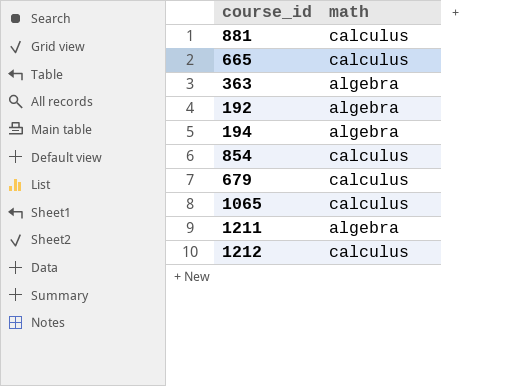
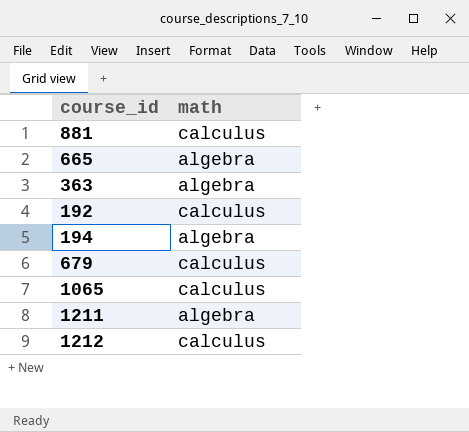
row 854: calculus -> none
665 | math: calculus -> algebra
192 | math: algebra -> calculus

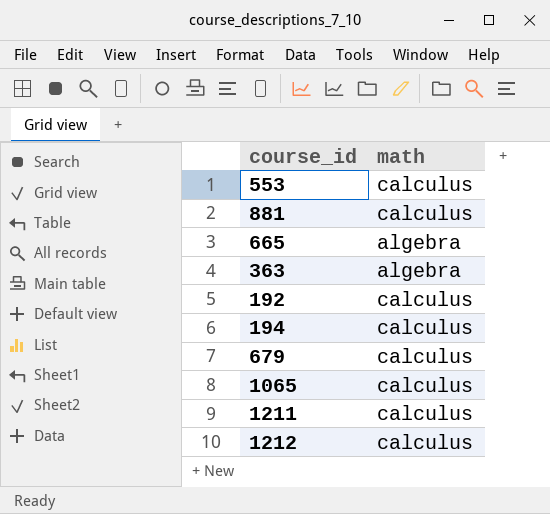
row 553: none -> calculus
194 | math: algebra -> calculus
1211 | math: algebra -> calculus

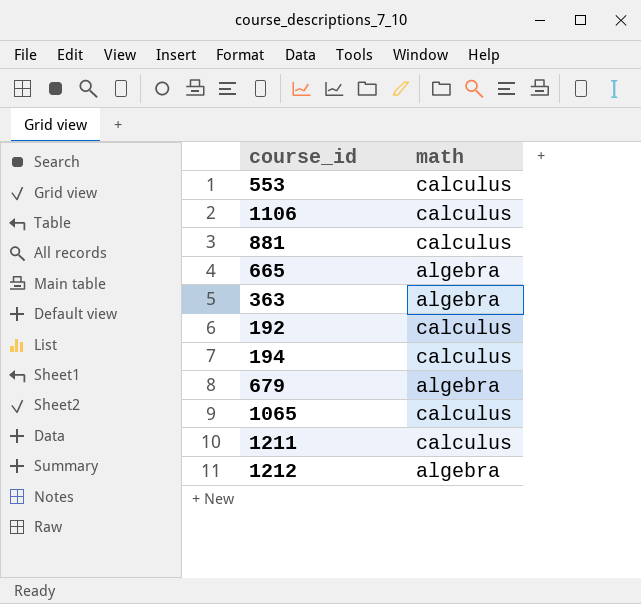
row 1106: none -> calculus
679 | math: calculus -> algebra
1212 | math: calculus -> algebra

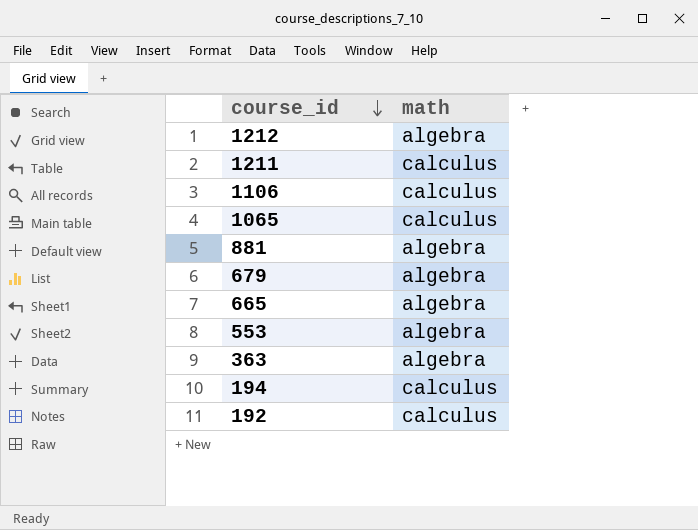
row order: none -> course_id descending
881 | math: calculus -> algebra
553 | math: calculus -> algebra

